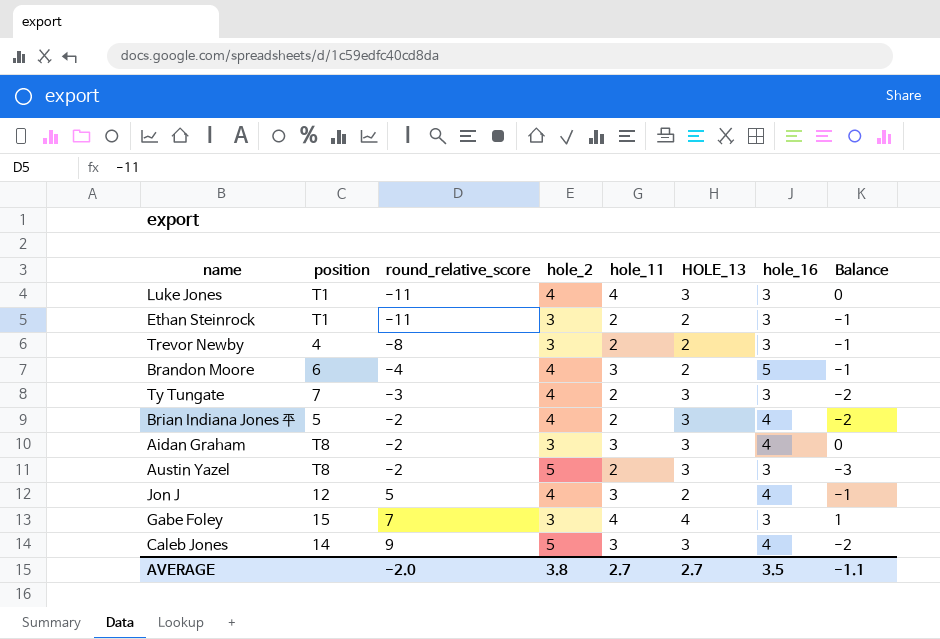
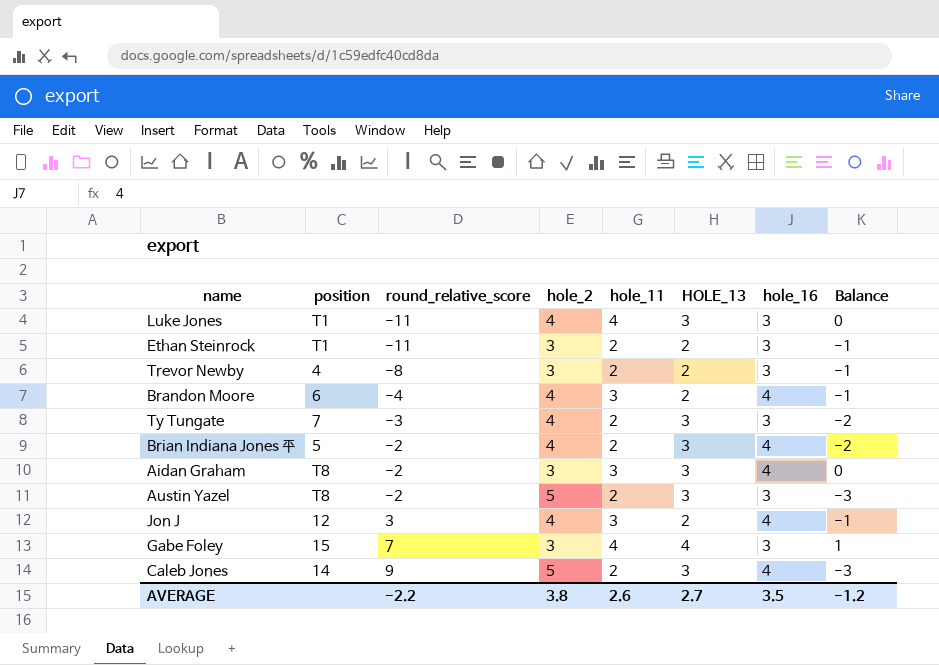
Brandon Moore | hole_16: 5 -> 4
Jon J | round_relative_score: 5 -> 3
Caleb Jones | hole_11: 3 -> 2
Caleb Jones | Balance: -2 -> -3
AVERAGE | round_relative_score: -2.0 -> -2.2
AVERAGE | hole_11: 2.7 -> 2.6
AVERAGE | Balance: -1.1 -> -1.2

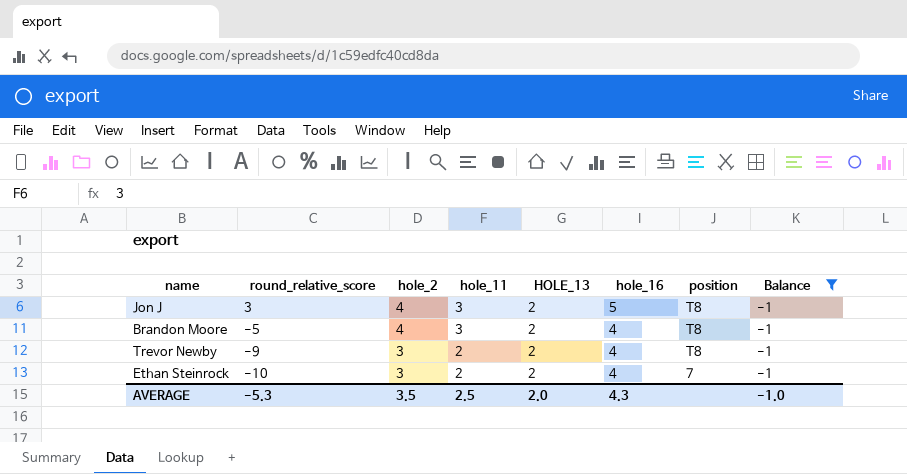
filter: none -> Balance = -1
row order: round_relative_score ascending -> round_relative_score descending
column position | position: 2 -> 7
Jon J | hole_16: 4 -> 5
Jon J | position: 12 -> T8
Brandon Moore | round_relative_score: -4 -> -5
Brandon Moore | position: 6 -> T8
Trevor Newby | round_relative_score: -8 -> -9
Trevor Newby | hole_16: 3 -> 4
Trevor Newby | position: 4 -> T8
Ethan Steinrock | round_relative_score: -11 -> -10
Ethan Steinrock | hole_16: 3 -> 4
Ethan Steinrock | position: T1 -> 7
AVERAGE | round_relative_score: -2.2 -> -5.3
AVERAGE | hole_2: 3.8 -> 3.5
AVERAGE | hole_11: 2.6 -> 2.5
AVERAGE | HOLE_13: 2.7 -> 2.0
AVERAGE | hole_16: 3.5 -> 4.3
AVERAGE | Balance: -1.2 -> -1.0

